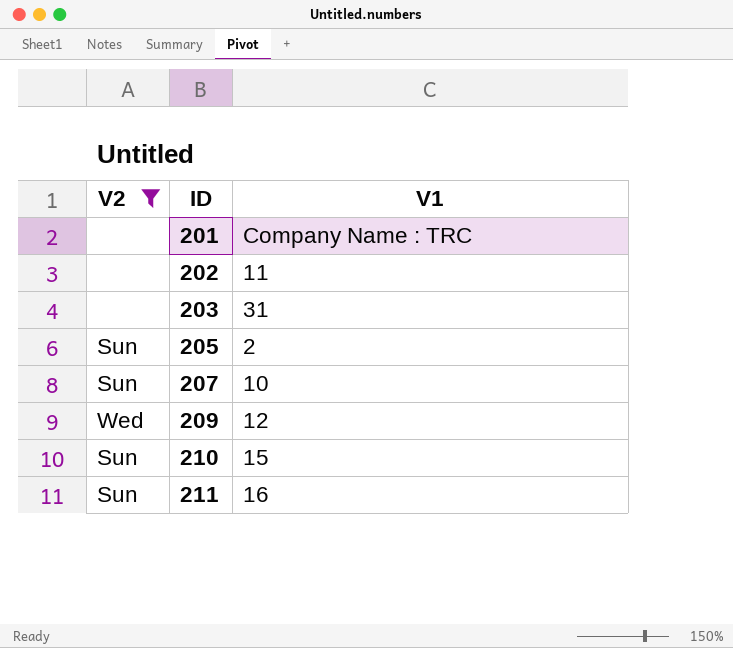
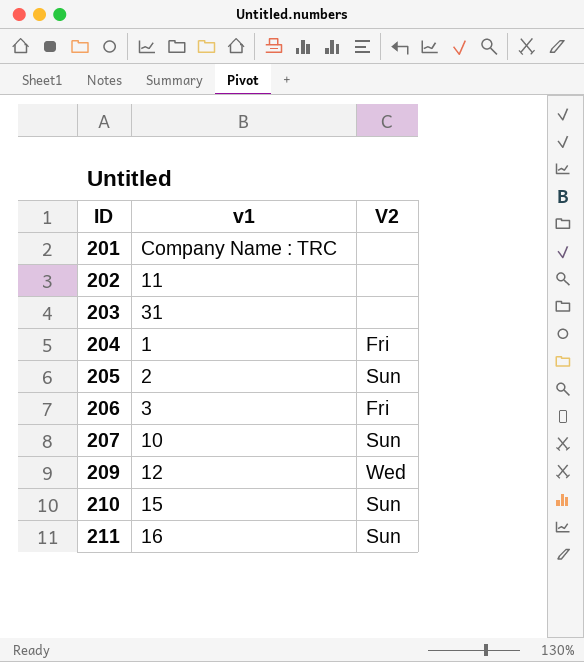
filter: V2 != Fri -> none
column name: V1 -> v1
column V2 | position: 1 -> 3

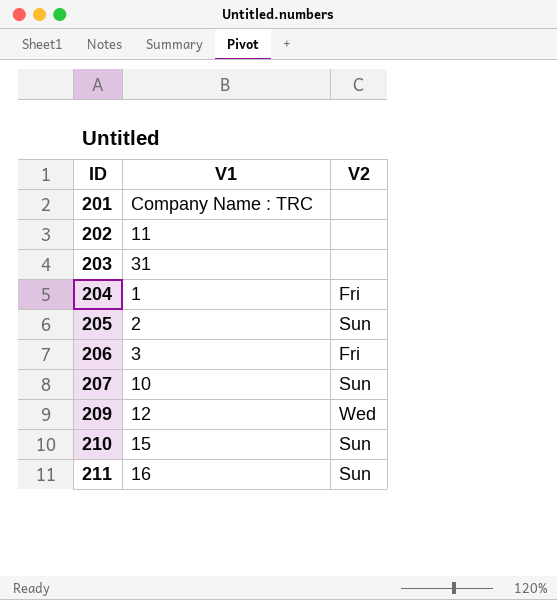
column name: v1 -> V1

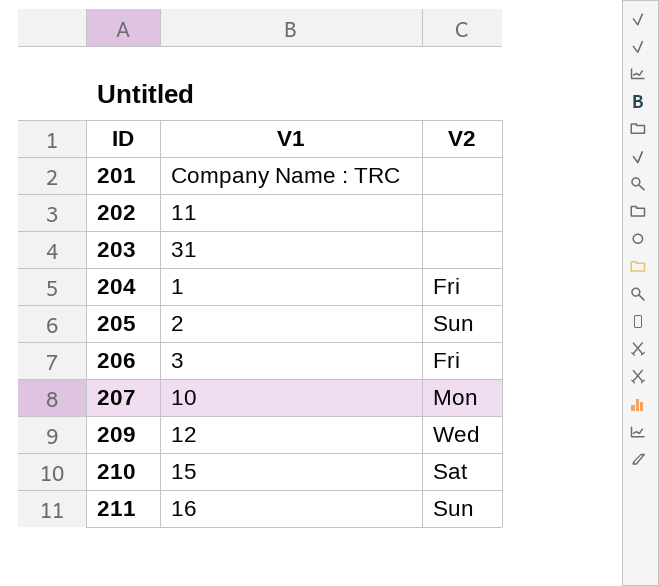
207 | V2: Sun -> Mon
210 | V2: Sun -> Sat

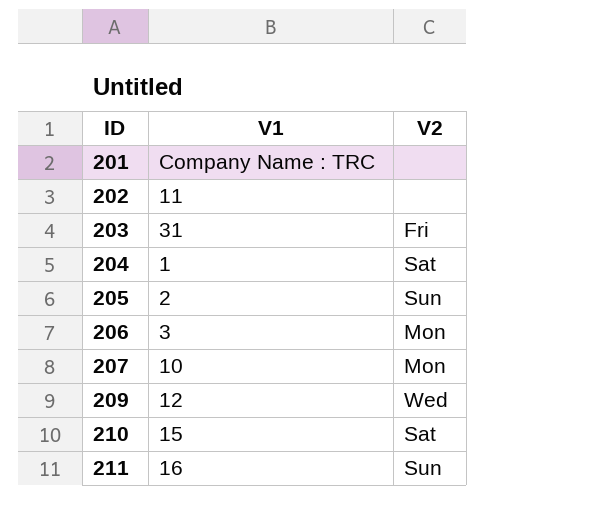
203 | V2: none -> Fri
204 | V2: Fri -> Sat
206 | V2: Fri -> Mon

